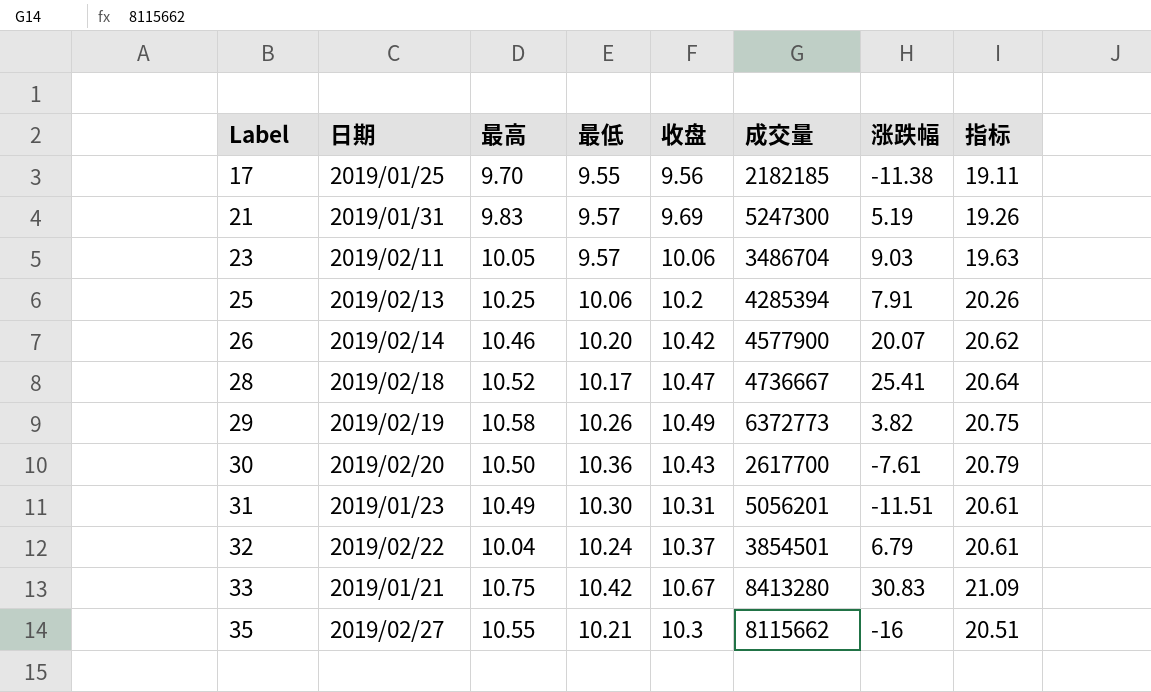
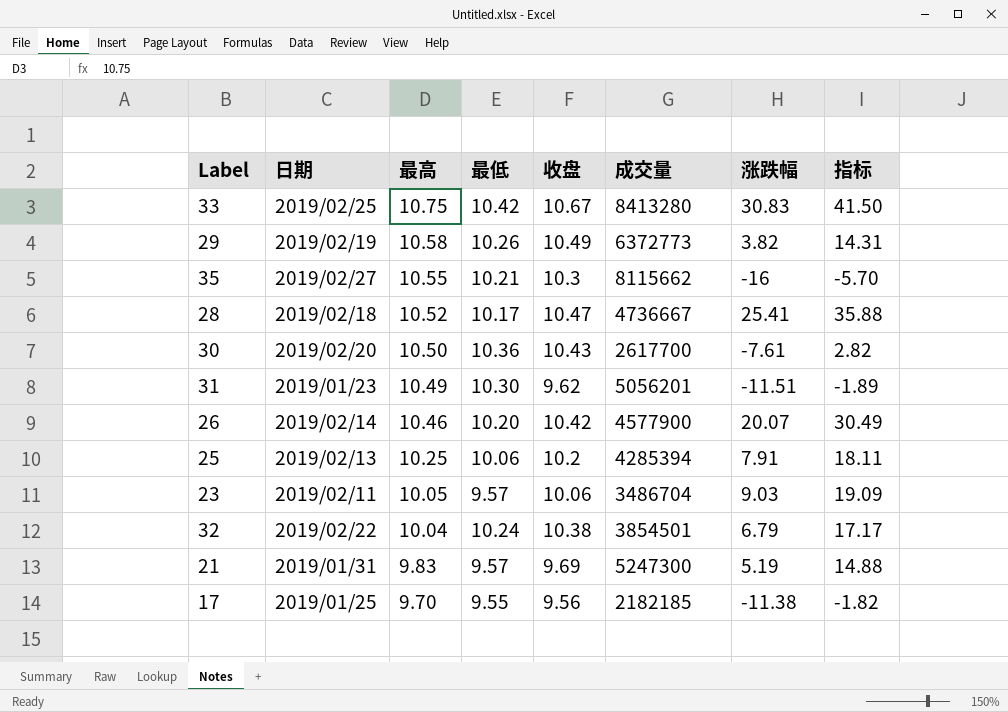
row order: Label ascending -> 最高 descending
column 指标 | formula: [最低] + [收盘] -> [收盘] + [涨跌幅]
33 | 日期: 2019/01/21 -> 2019/02/25
31 | 收盘: 10.31 -> 9.62
32 | 收盘: 10.37 -> 10.38

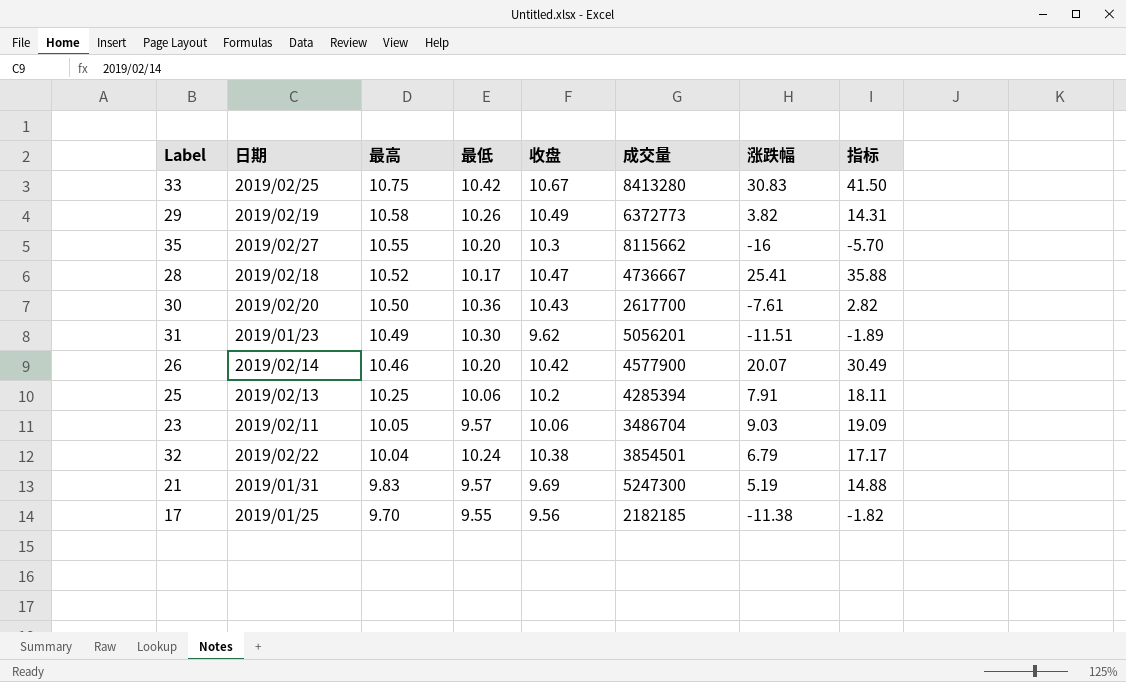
35 | 最低: 10.21 -> 10.20

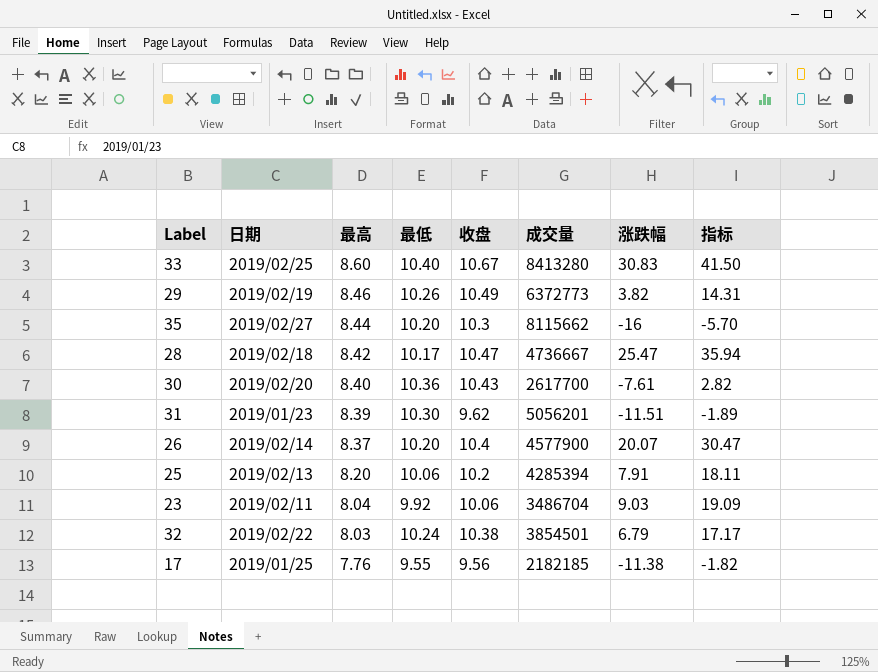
row 21: 2019/01/31 | 9.83 | 9.57 | 9.69 | 5247300 | 5.19 | 14.88 -> none
33 | 最高: 10.75 -> 8.60
33 | 最低: 10.42 -> 10.40
29 | 最高: 10.58 -> 8.46
35 | 最高: 10.55 -> 8.44
28 | 最高: 10.52 -> 8.42
28 | 涨跌幅: 25.41 -> 25.47
28 | 指标: 35.88 -> 35.94
30 | 最高: 10.50 -> 8.40
31 | 最高: 10.49 -> 8.39
26 | 最高: 10.46 -> 8.37
26 | 收盘: 10.42 -> 10.4
26 | 指标: 30.49 -> 30.47
25 | 最高: 10.25 -> 8.20
23 | 最高: 10.05 -> 8.04
23 | 最低: 9.57 -> 9.92
32 | 最高: 10.04 -> 8.03
17 | 最高: 9.70 -> 7.76

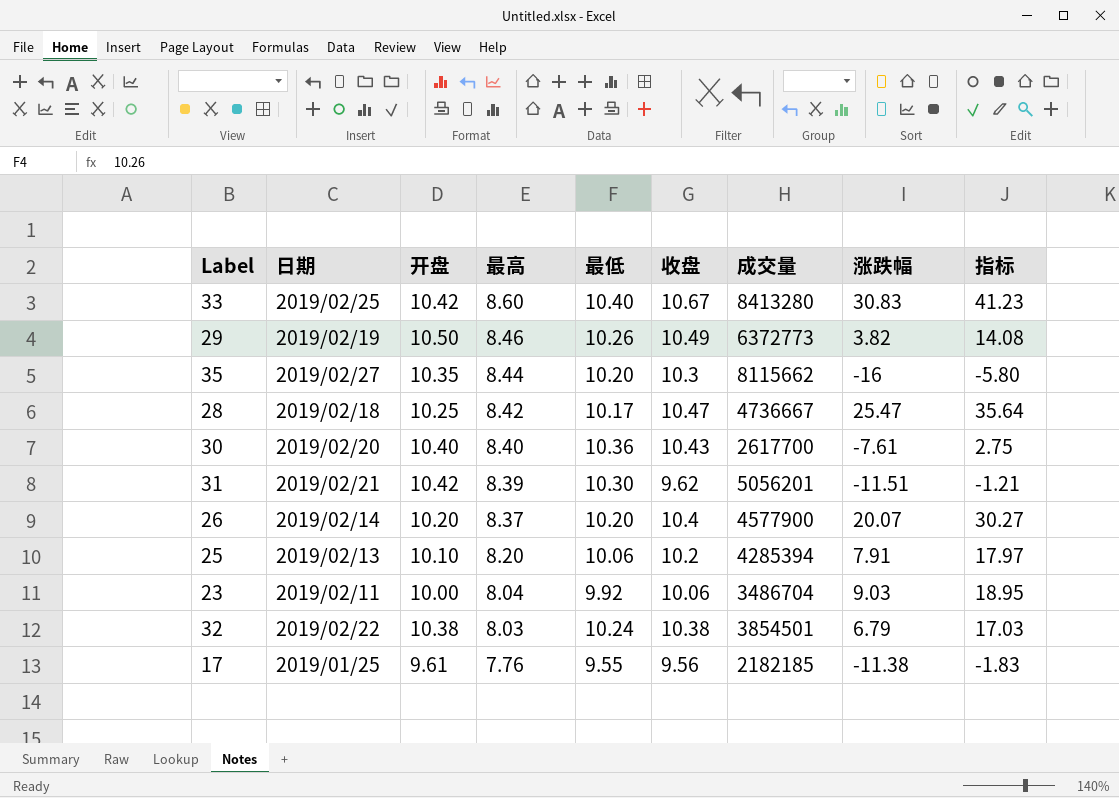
column 开盘 | position: none -> 3
column 指标 | formula: [收盘] + [涨跌幅] -> [最低] + [涨跌幅]
31 | 日期: 2019/01/23 -> 2019/02/21

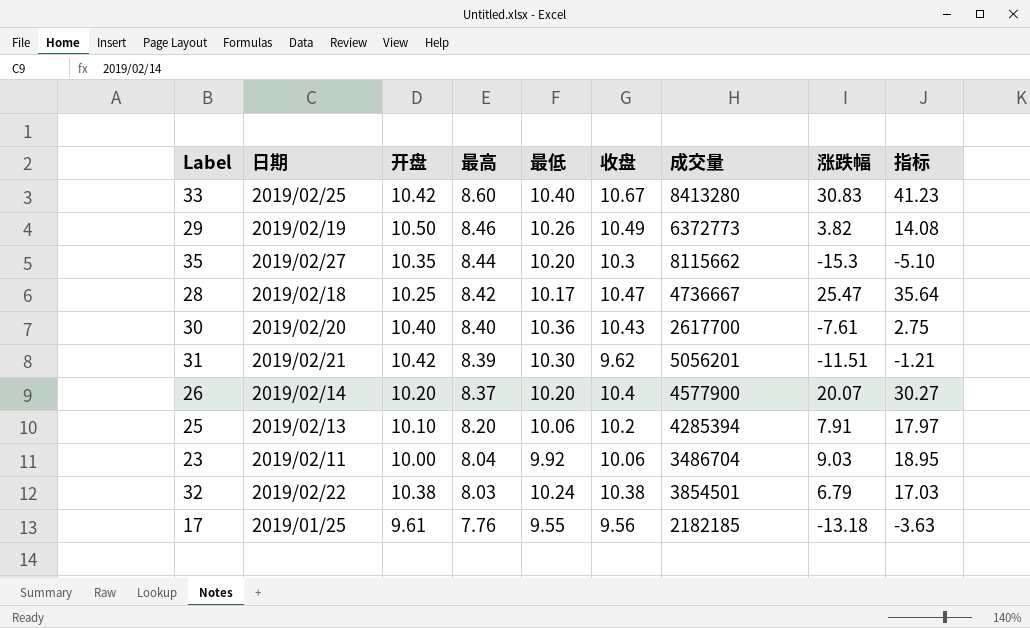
35 | 涨跌幅: -16 -> -15.3
35 | 指标: -5.80 -> -5.10
17 | 涨跌幅: -11.38 -> -13.18
17 | 指标: -1.83 -> -3.63

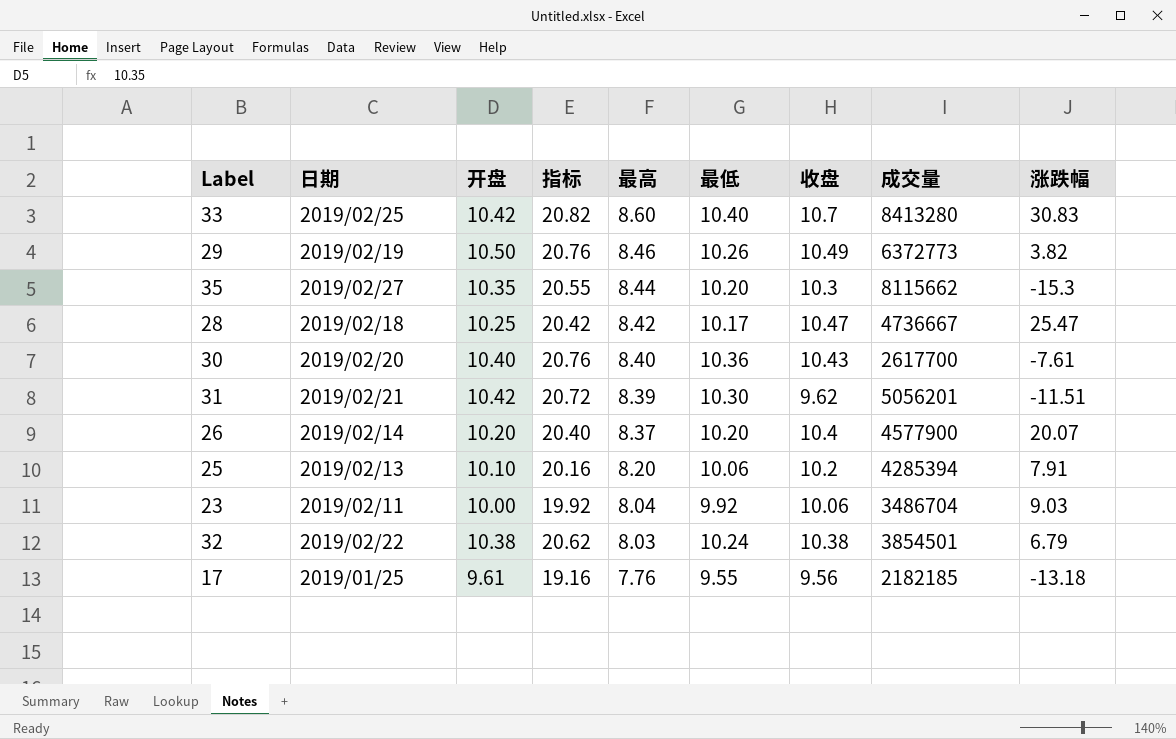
column 指标 | formula: [最低] + [涨跌幅] -> [开盘] + [最低]
column 指标 | position: 9 -> 4
33 | 收盘: 10.67 -> 10.7

